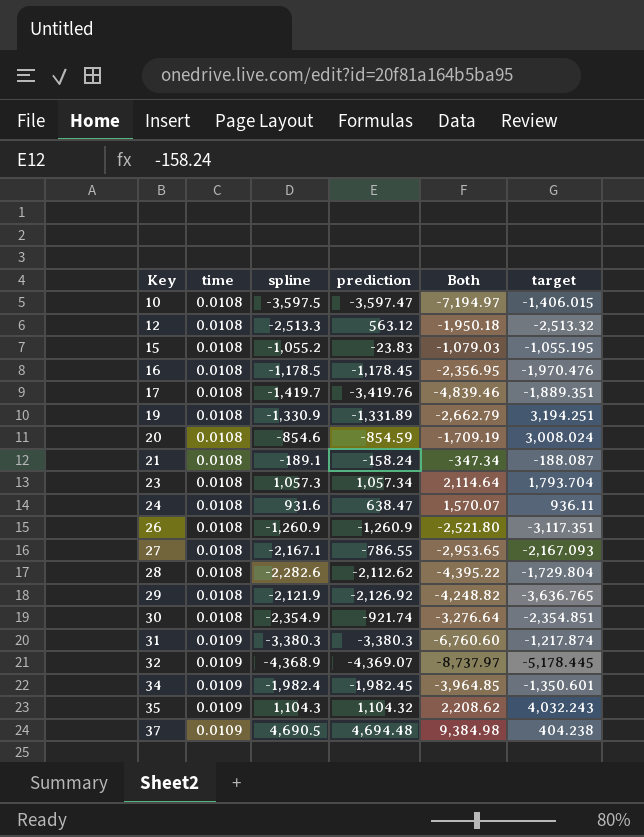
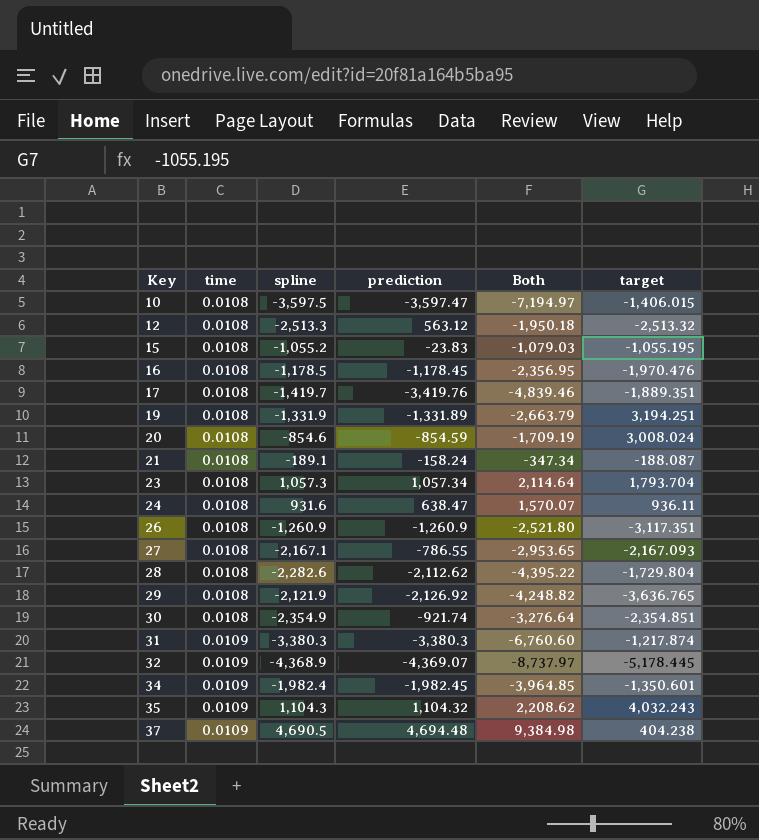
19 | spline: -1,330.9 -> -1,331.9
19 | Both: -2,662.79 -> -2,663.79

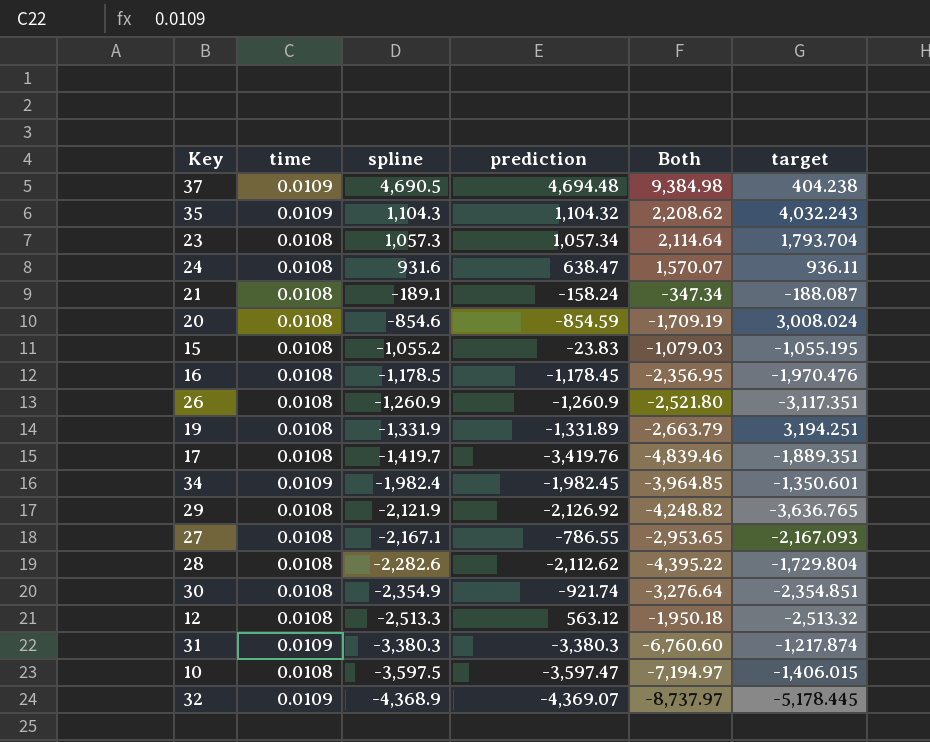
row order: Key ascending -> spline descending

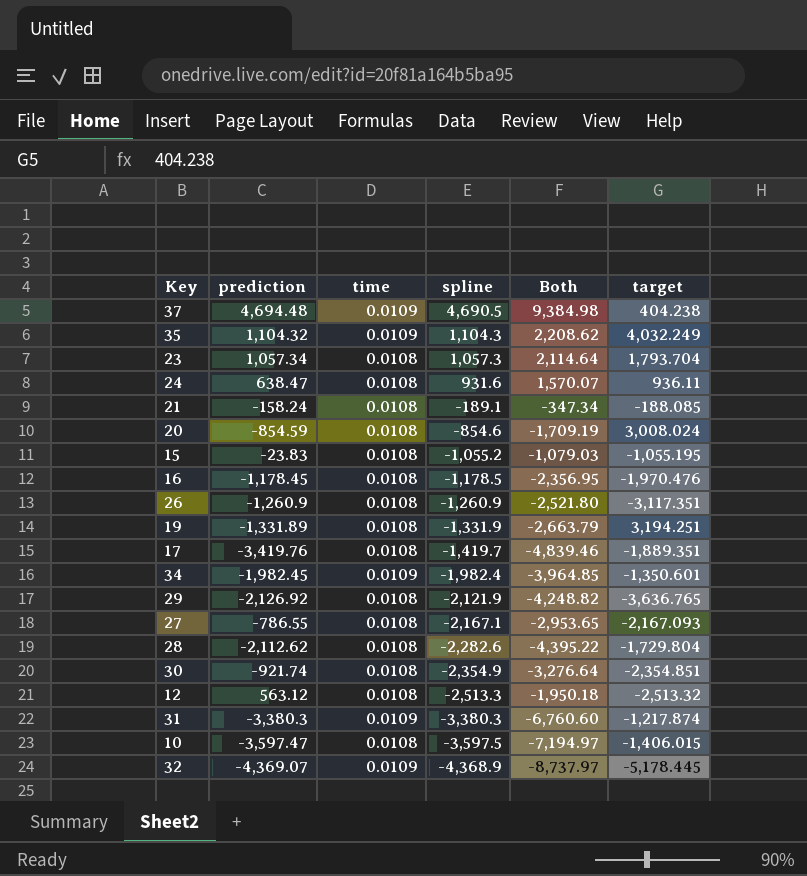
column prediction | position: 4 -> 2
35 | target: 4,032.243 -> 4,032.249
21 | target: -188.087 -> -188.085

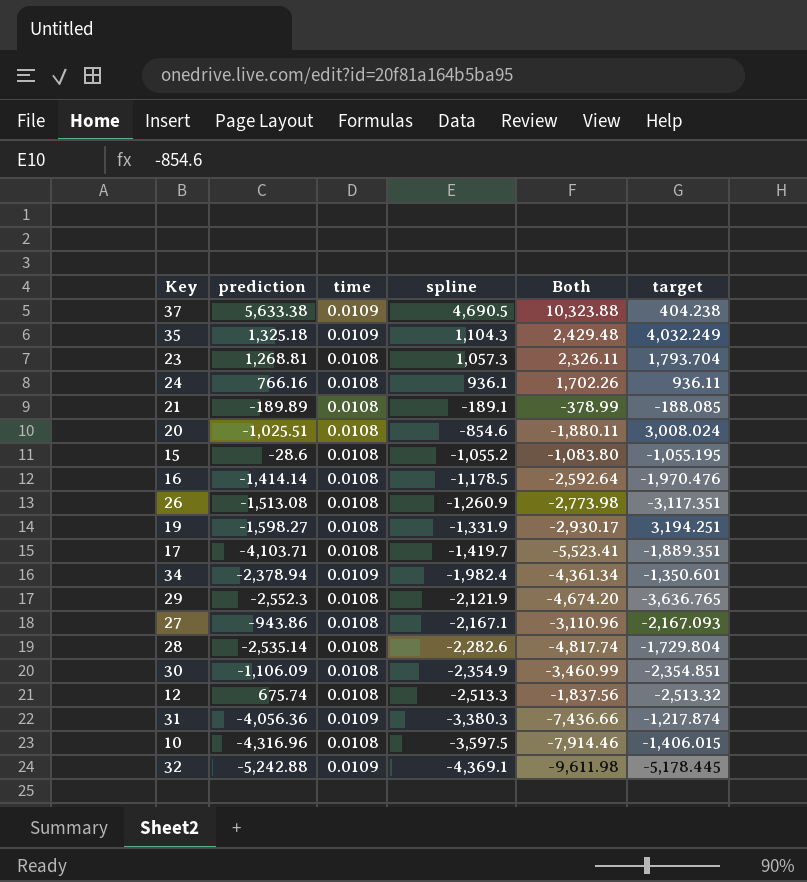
37 | prediction: 4,694.48 -> 5,633.38
37 | Both: 9,384.98 -> 10,323.88
35 | prediction: 1,104.32 -> 1,325.18
35 | Both: 2,208.62 -> 2,429.48
23 | prediction: 1,057.34 -> 1,268.81
23 | Both: 2,114.64 -> 2,326.11
24 | prediction: 638.47 -> 766.16
24 | spline: 931.6 -> 936.1
24 | Both: 1,570.07 -> 1,702.26
21 | prediction: -158.24 -> -189.89
21 | Both: -347.34 -> -378.99
20 | prediction: -854.59 -> -1,025.51
20 | Both: -1,709.19 -> -1,880.11
15 | prediction: -23.83 -> -28.6
15 | Both: -1,079.03 -> -1,083.80
16 | prediction: -1,178.45 -> -1,414.14
16 | Both: -2,356.95 -> -2,592.64
26 | prediction: -1,260.9 -> -1,513.08
26 | Both: -2,521.80 -> -2,773.98
19 | prediction: -1,331.89 -> -1,598.27
19 | Both: -2,663.79 -> -2,930.17
17 | prediction: -3,419.76 -> -4,103.71
17 | Both: -4,839.46 -> -5,523.41
34 | prediction: -1,982.45 -> -2,378.94
34 | Both: -3,964.85 -> -4,361.34
29 | prediction: -2,126.92 -> -2,552.3
29 | Both: -4,248.82 -> -4,674.20
27 | prediction: -786.55 -> -943.86
27 | Both: -2,953.65 -> -3,110.96
28 | prediction: -2,112.62 -> -2,535.14
28 | Both: -4,395.22 -> -4,817.74
30 | prediction: -921.74 -> -1,106.09
30 | Both: -3,276.64 -> -3,460.99
12 | prediction: 563.12 -> 675.74
12 | Both: -1,950.18 -> -1,837.56
31 | prediction: -3,380.3 -> -4,056.36
31 | Both: -6,760.60 -> -7,436.66
10 | prediction: -3,597.47 -> -4,316.96
10 | Both: -7,194.97 -> -7,914.46
32 | prediction: -4,369.07 -> -5,242.88
32 | spline: -4,368.9 -> -4,369.1
32 | Both: -8,737.97 -> -9,611.98

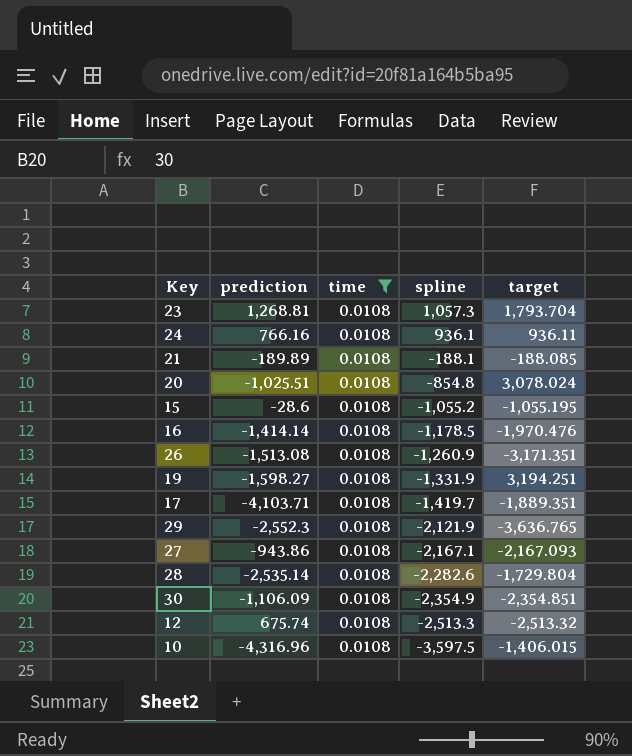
filter: none -> time = 0.0108
column Both | formula: [prediction] + [spline] -> none
21 | spline: -189.1 -> -188.1
20 | spline: -854.6 -> -854.8
20 | target: 3,008.024 -> 3,078.024
26 | target: -3,117.351 -> -3,171.351

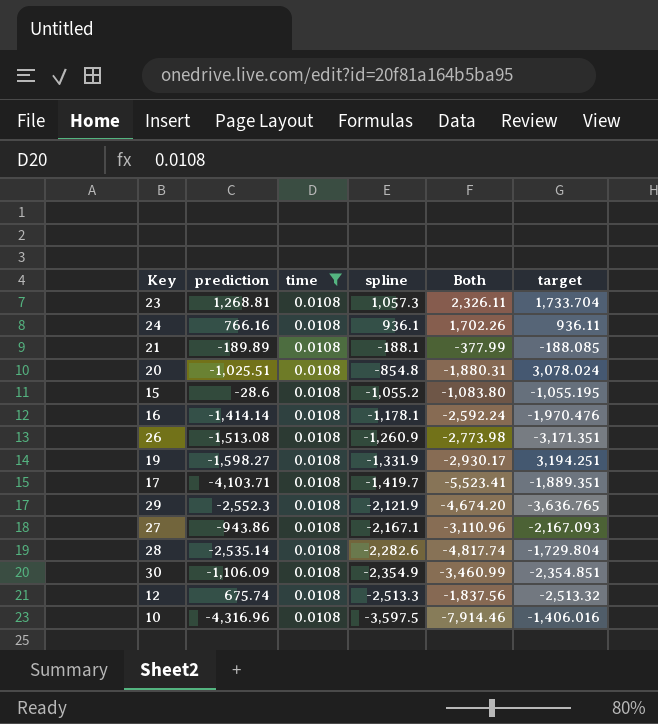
column Both | formula: none -> [prediction] + [spline]
23 | target: 1,793.704 -> 1,733.704
16 | spline: -1,178.5 -> -1,178.1
10 | target: -1,406.015 -> -1,406.016

